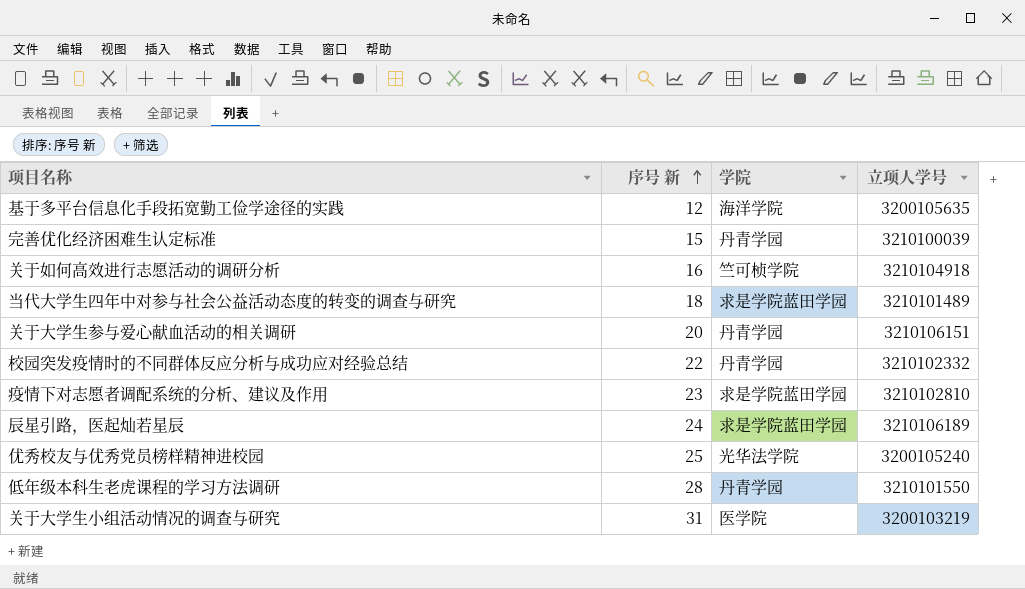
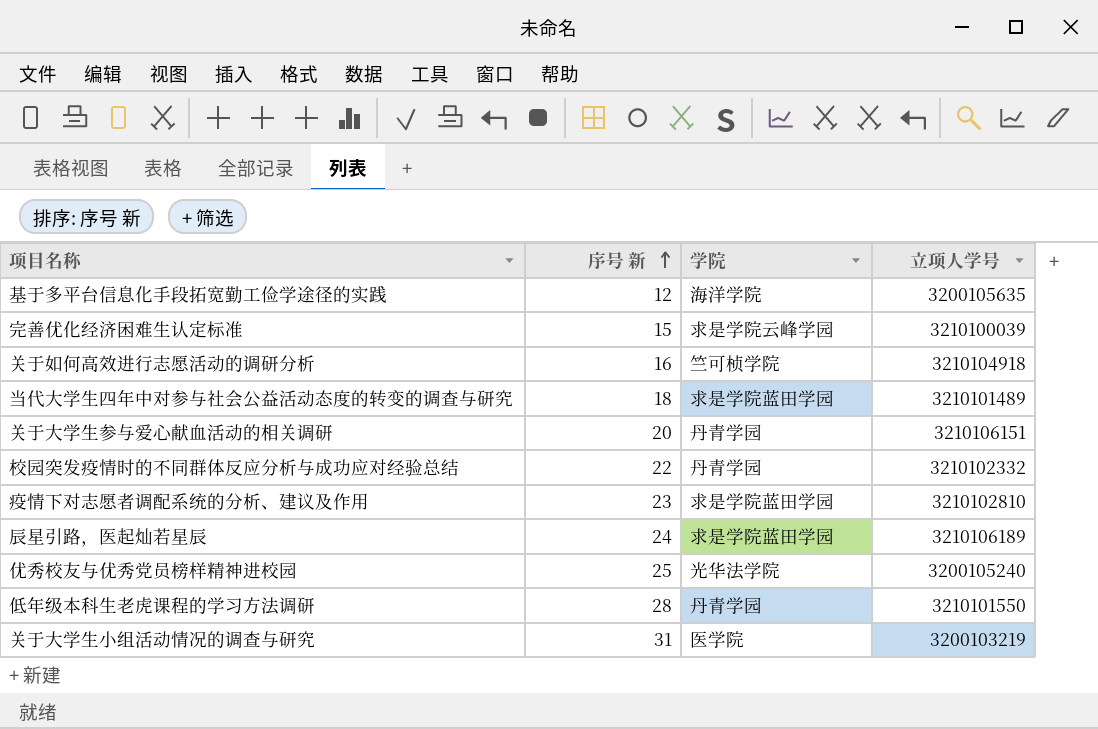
完善优化经济困难生认定标准 | 学院: 丹青学园 -> 求是学院云峰学园

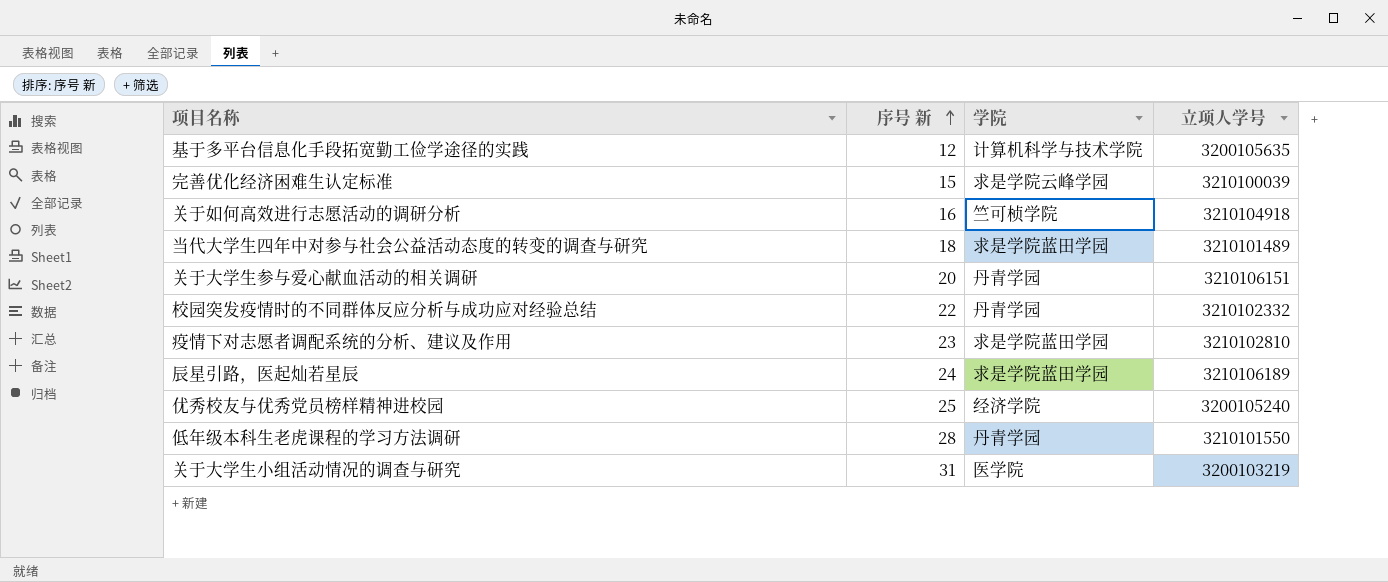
基于多平台信息化手段拓宽勤工俭学途径的实践 | 学院: 海洋学院 -> 计算机科学与技术学院
优秀校友与优秀党员榜样精神进校园 | 学院: 光华法学院 -> 经济学院

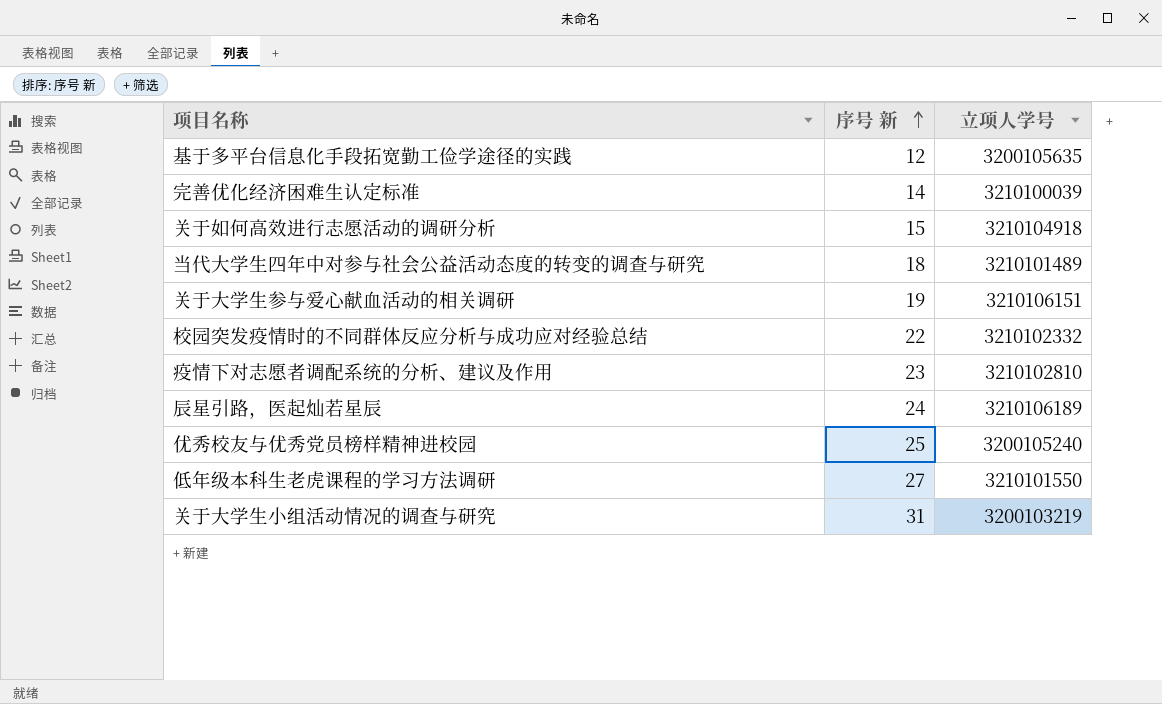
column 学院 | position: 3 -> none
完善优化经济困难生认定标准 | 序号 新: 15 -> 14
关于如何高效进行志愿活动的调研分析 | 序号 新: 16 -> 15
关于大学生参与爱心献血活动的相关调研 | 序号 新: 20 -> 19
低年级本科生老虎课程的学习方法调研 | 序号 新: 28 -> 27

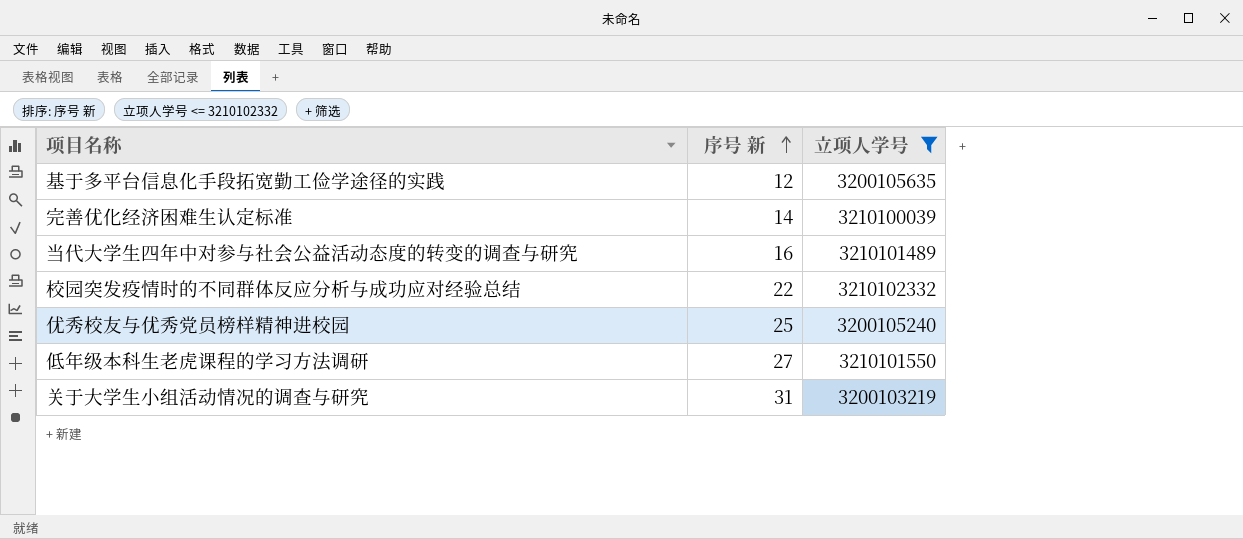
filter: none -> 立项人学号 <= 3210102332
当代大学生四年中对参与社会公益活动态度的转变的调查与研究 | 序号 新: 18 -> 16

